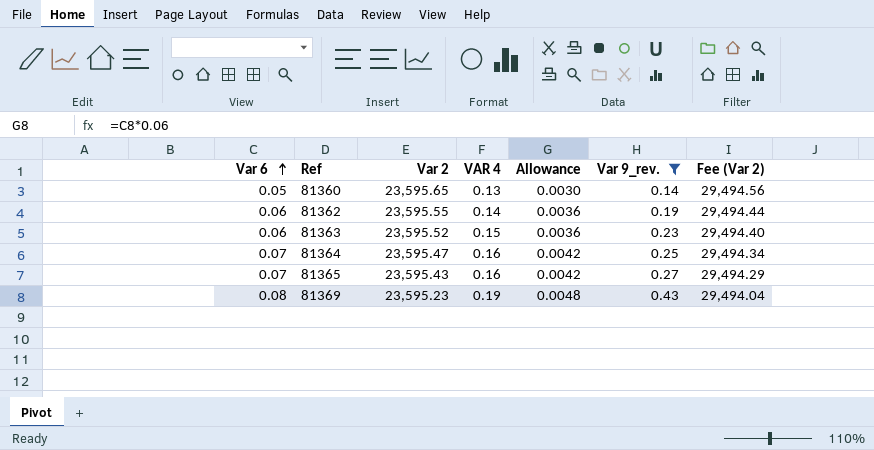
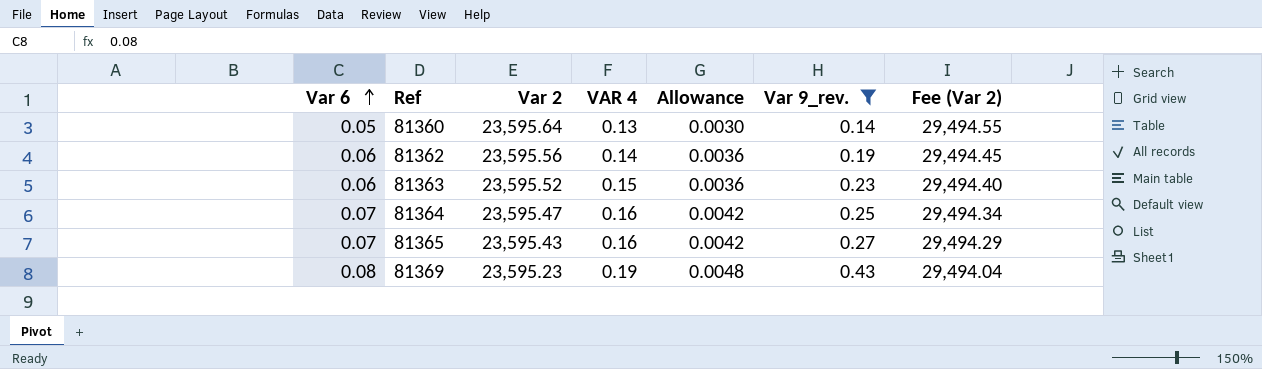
81360 | Var 2: 23,595.65 -> 23,595.64
81360 | Fee (Var 2): 29,494.56 -> 29,494.55
81362 | Var 2: 23,595.55 -> 23,595.56
81362 | Fee (Var 2): 29,494.44 -> 29,494.45

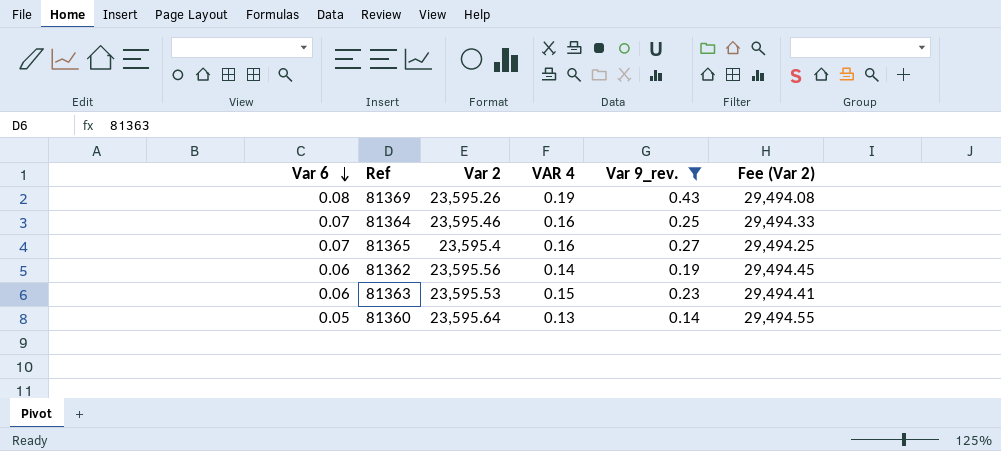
row order: Var 6 ascending -> Var 6 descending
column Allowance | formula: [Var 6] * 0.06 -> none
81369 | Var 2: 23,595.23 -> 23,595.26
81369 | Fee (Var 2): 29,494.04 -> 29,494.08
81364 | Var 2: 23,595.47 -> 23,595.46
81364 | Fee (Var 2): 29,494.34 -> 29,494.33
81365 | Var 2: 23,595.43 -> 23,595.4
81365 | Fee (Var 2): 29,494.29 -> 29,494.25
81363 | Var 2: 23,595.52 -> 23,595.53
81363 | Fee (Var 2): 29,494.40 -> 29,494.41

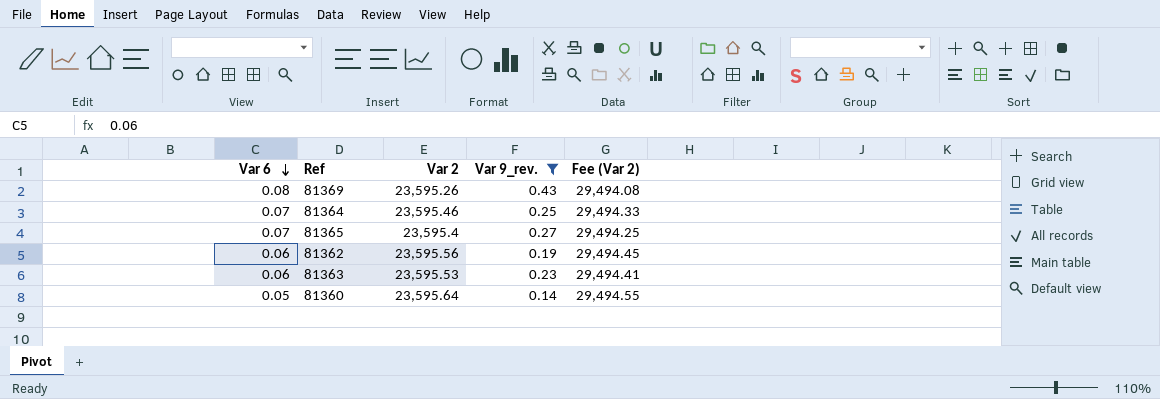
column VAR 4 | position: 4 -> none

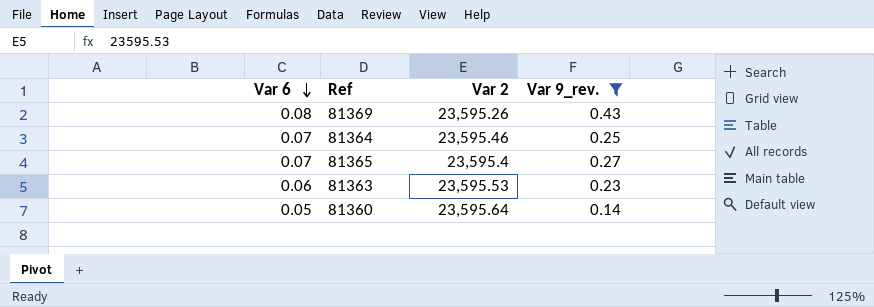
column Fee (Var 2) | formula: [Var 2] * 1.25 -> none
row 81362: 0.06 | 23,595.56 | 0.19 | 29,494.45 -> none

